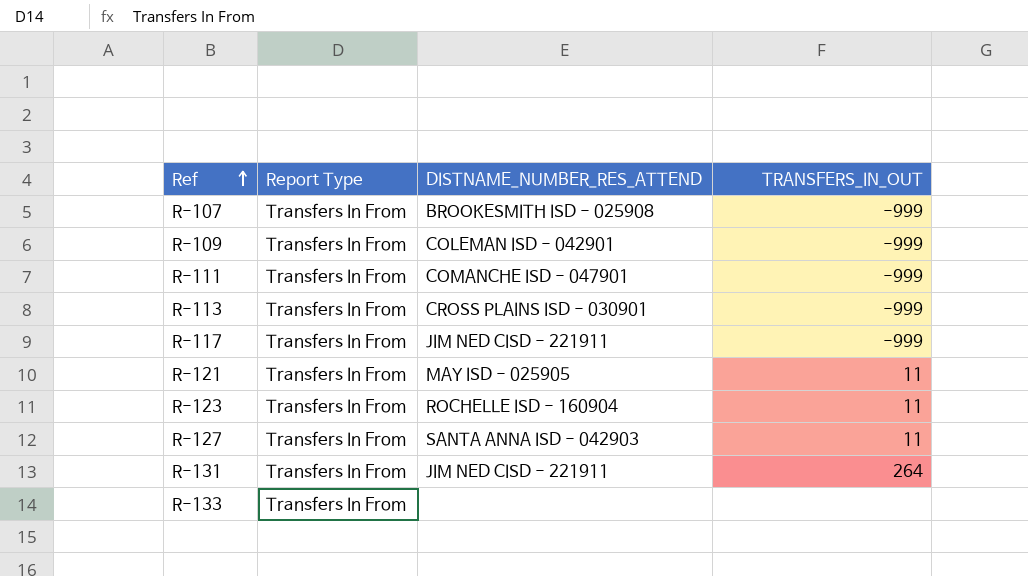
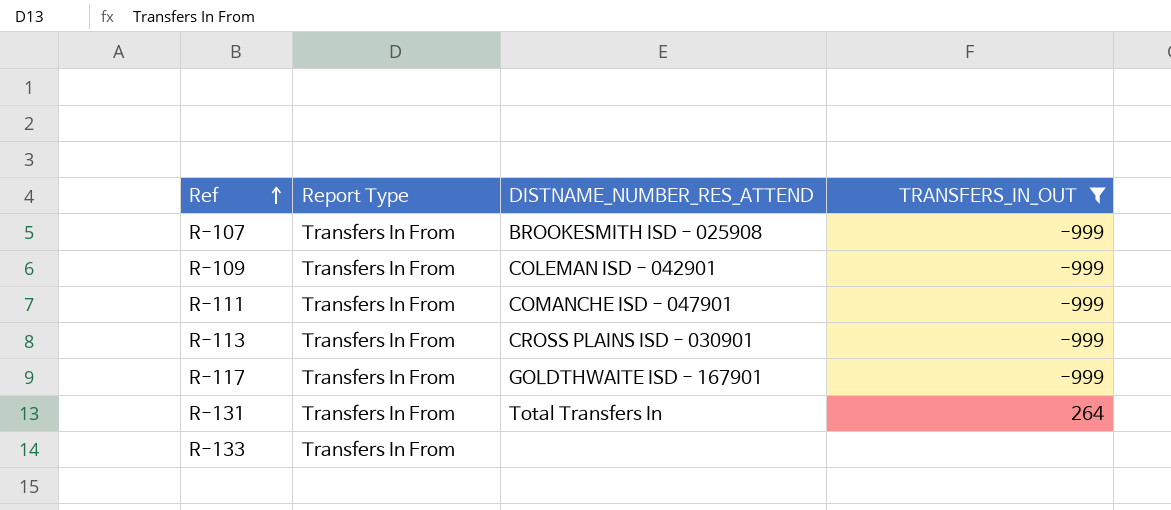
filter: none -> TRANSFERS_IN_OUT != 11
R-117 | DISTNAME_NUMBER_RES_ATTEND: JIM NED CISD - 221911 -> GOLDTHWAITE ISD - 167901
R-131 | DISTNAME_NUMBER_RES_ATTEND: JIM NED CISD - 221911 -> Total Transfers In

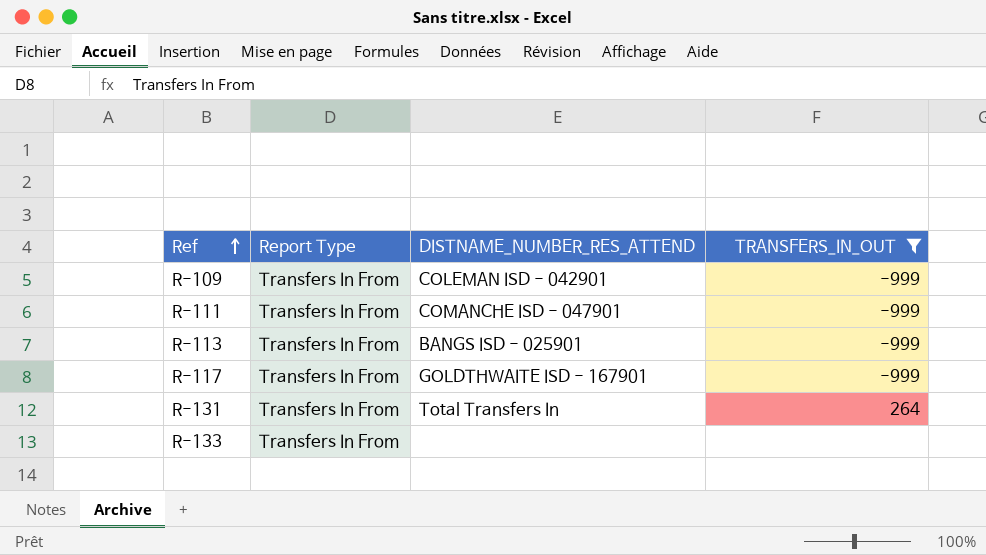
row R-107: Transfers In From | BROOKESMITH ISD - 025908 | -999 -> none
R-113 | DISTNAME_NUMBER_RES_ATTEND: CROSS PLAINS ISD - 030901 -> BANGS ISD - 025901

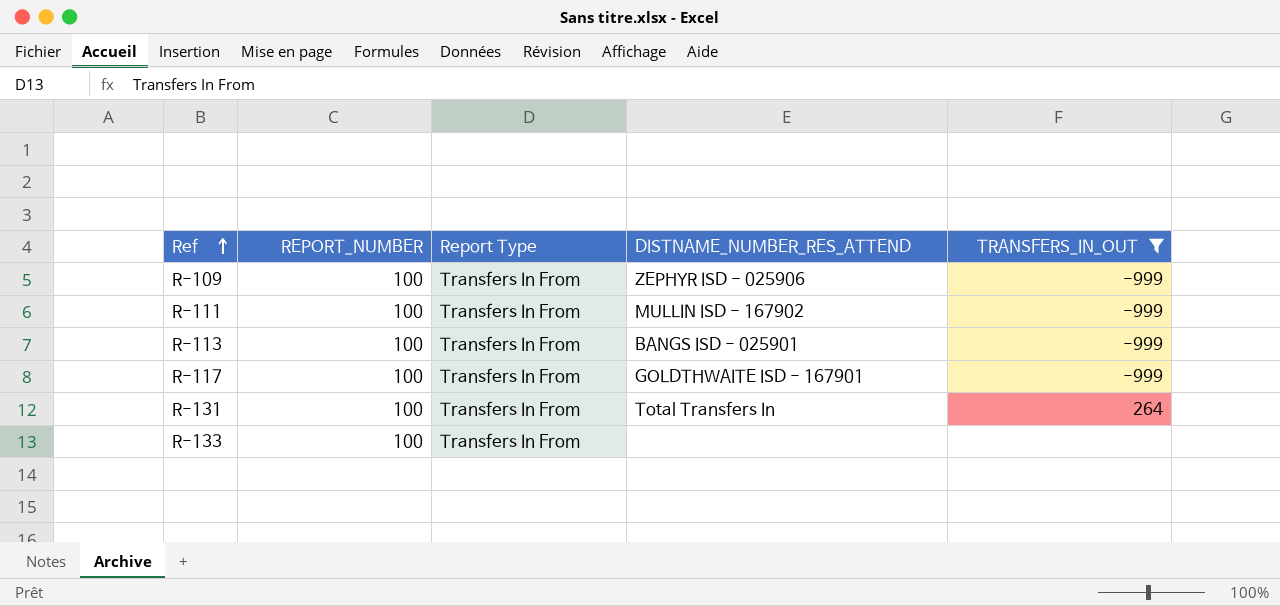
column REPORT_NUMBER | position: none -> 2
R-109 | DISTNAME_NUMBER_RES_ATTEND: COLEMAN ISD - 042901 -> ZEPHYR ISD - 025906
R-111 | DISTNAME_NUMBER_RES_ATTEND: COMANCHE ISD - 047901 -> MULLIN ISD - 167902

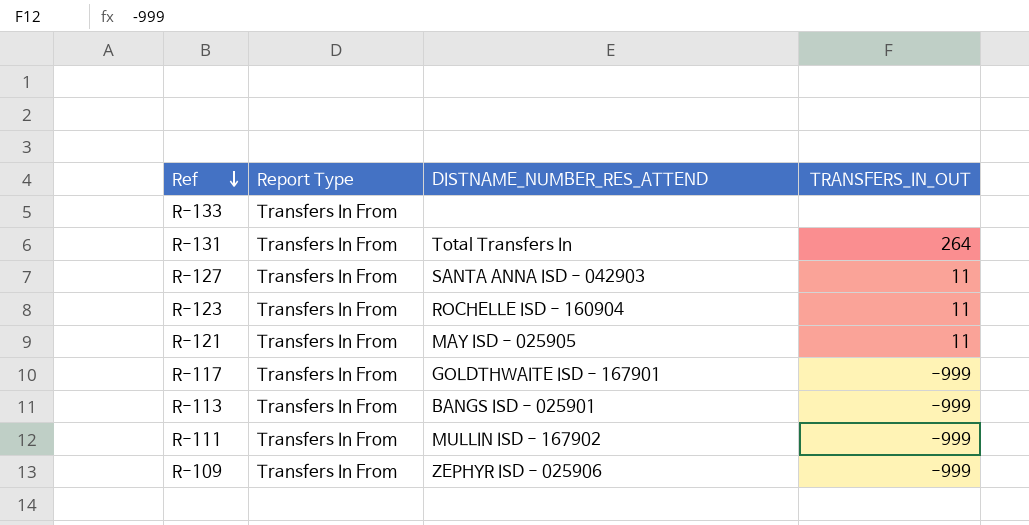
filter: TRANSFERS_IN_OUT != 11 -> none
row order: Ref ascending -> Ref descending
column REPORT_NUMBER | position: 2 -> none

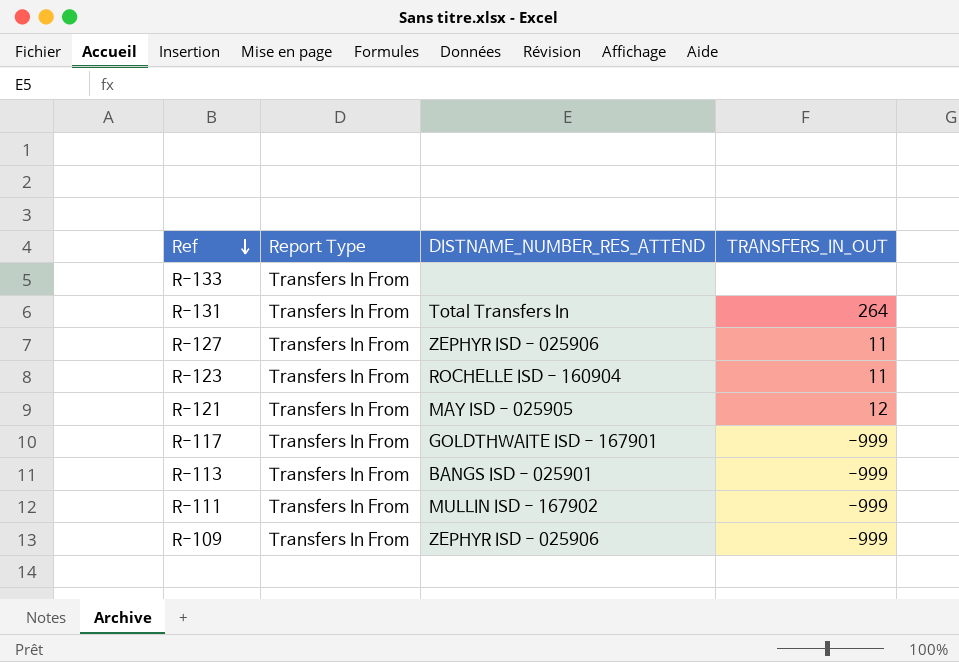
R-127 | DISTNAME_NUMBER_RES_ATTEND: SANTA ANNA ISD - 042903 -> ZEPHYR ISD - 025906
R-121 | TRANSFERS_IN_OUT: 11 -> 12

